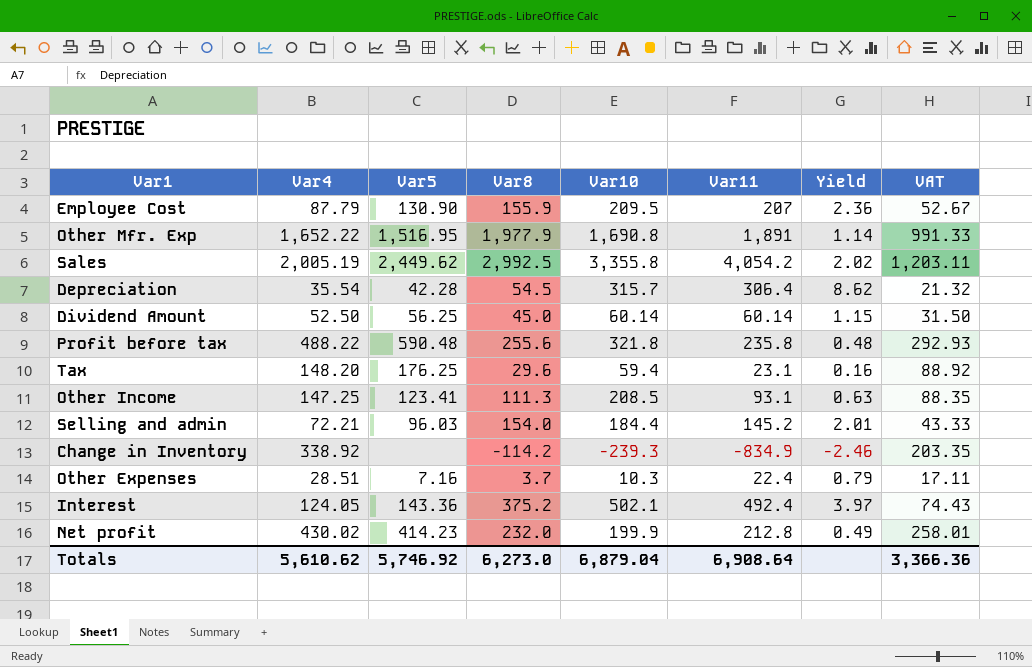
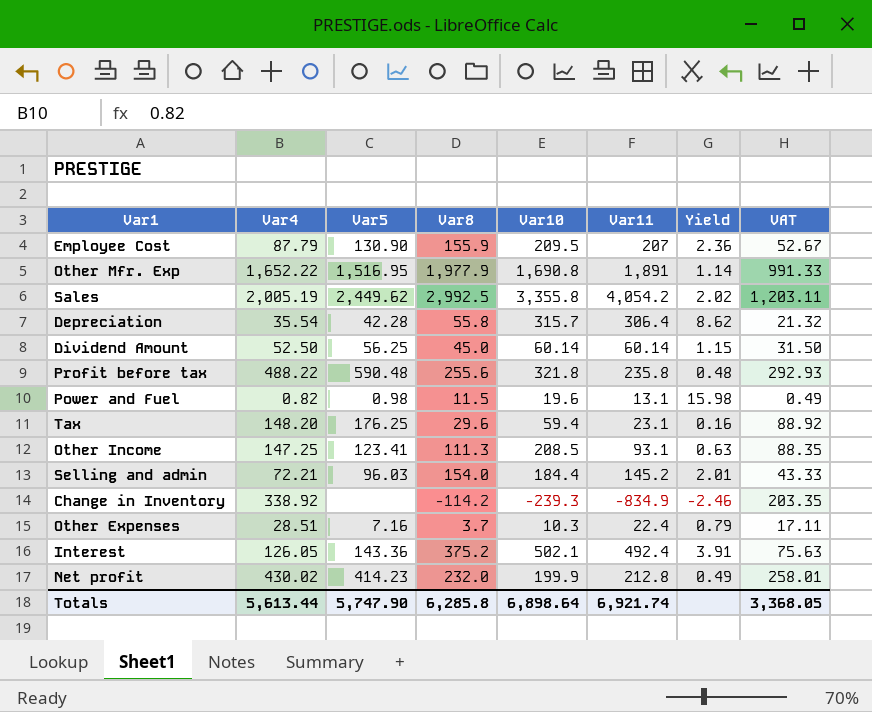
Depreciation | Var8: 54.5 -> 55.8
row Power and Fuel: none -> 0.82 | 0.98 | 11.5 | 19.6 | 13.1 | 15.98 | 0.49
Interest | Var4: 124.05 -> 126.05
Interest | Yield: 3.97 -> 3.91
Interest | VAT: 74.43 -> 75.63
Totals | Var4: 5,610.62 -> 5,613.44
Totals | Var5: 5,746.92 -> 5,747.90
Totals | Var8: 6,273.0 -> 6,285.8
Totals | Var10: 6,879.04 -> 6,898.64
Totals | Var11: 6,908.64 -> 6,921.74
Totals | VAT: 3,366.36 -> 3,368.05

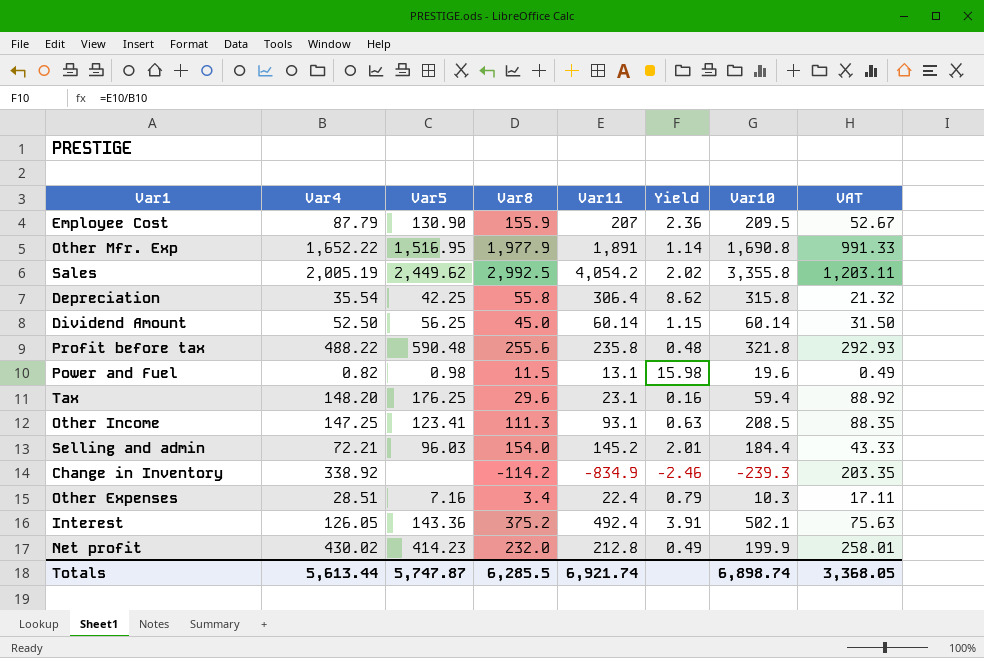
column Var10 | position: 5 -> 7
Depreciation | Var5: 42.28 -> 42.25
Depreciation | Var10: 315.7 -> 315.8
Other Expenses | Var8: 3.7 -> 3.4
Totals | Var5: 5,747.90 -> 5,747.87
Totals | Var8: 6,285.8 -> 6,285.5
Totals | Var10: 6,898.64 -> 6,898.74

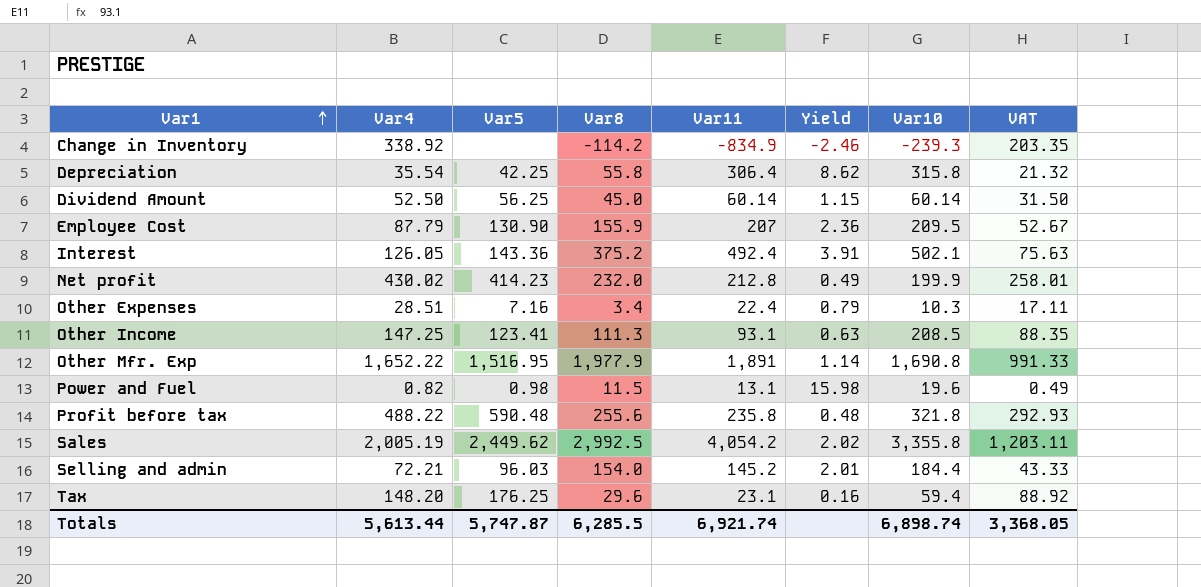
row order: none -> Var1 ascending

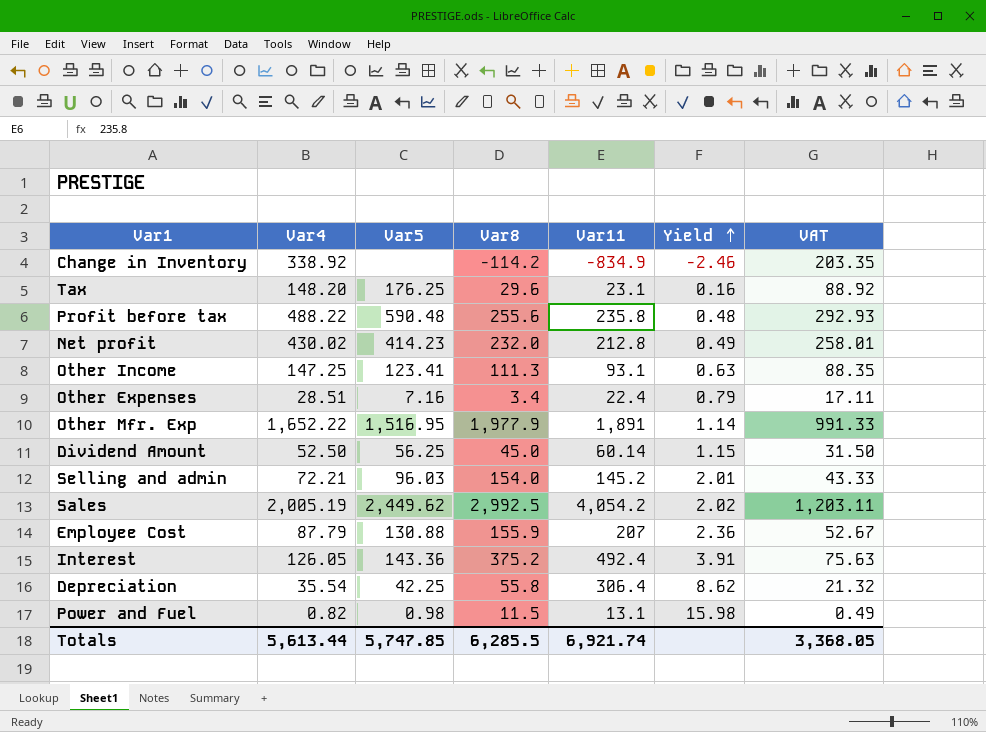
row order: Var1 ascending -> Yield ascending
column Var10 | position: 7 -> none
Employee Cost | Var5: 130.90 -> 130.88
Totals | Var5: 5,747.87 -> 5,747.85

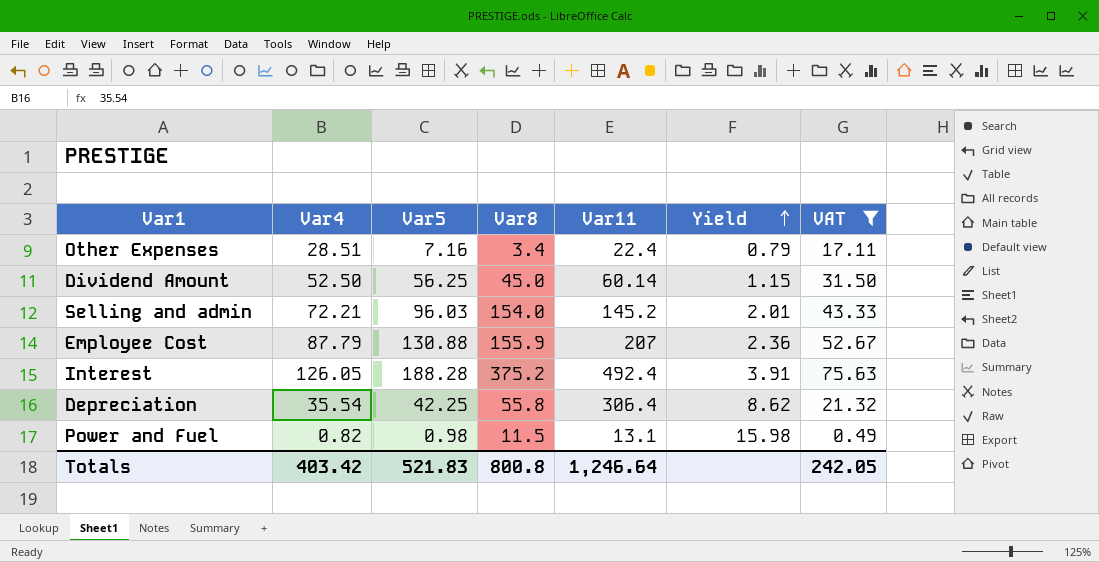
filter: none -> VAT <= 75.63
Interest | Var5: 143.36 -> 188.28
Totals | Var4: 5,613.44 -> 403.42
Totals | Var5: 5,747.85 -> 521.83
Totals | Var8: 6,285.5 -> 800.8
Totals | Var11: 6,921.74 -> 1,246.64
Totals | VAT: 3,368.05 -> 242.05

